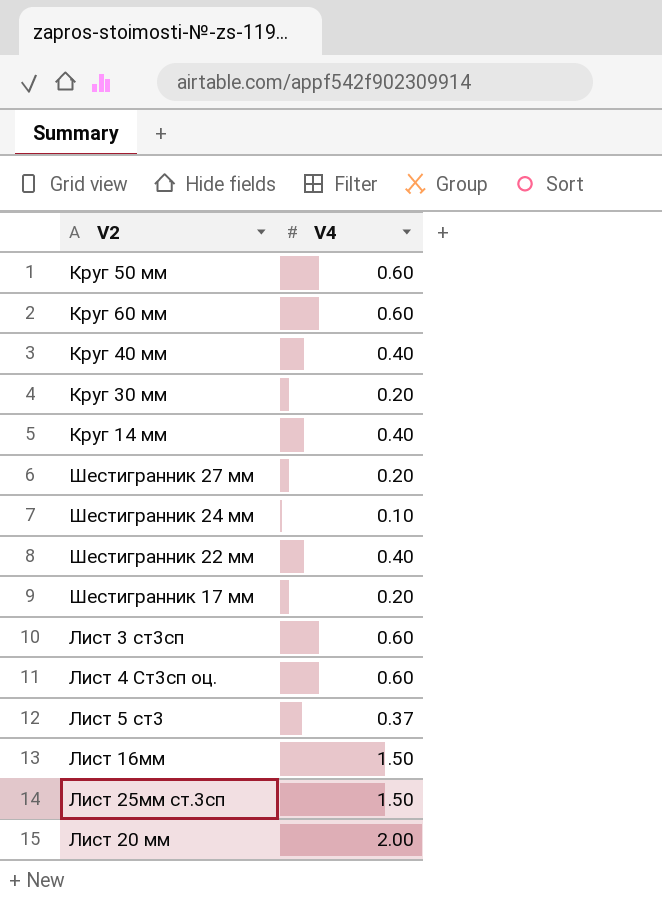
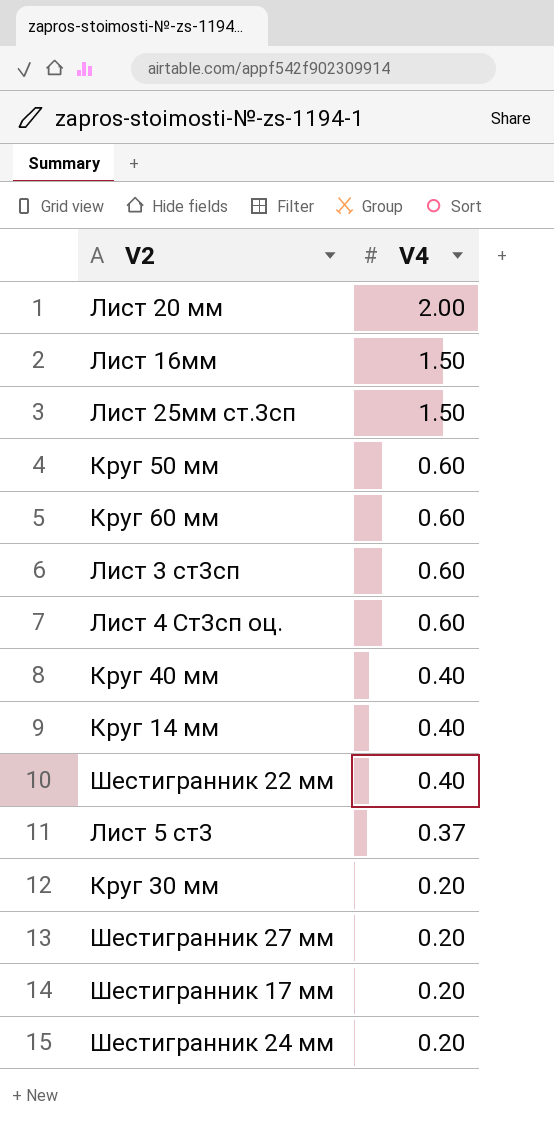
row order: none -> V4 descending
Шестигранник 24 мм | V4: 0.10 -> 0.20

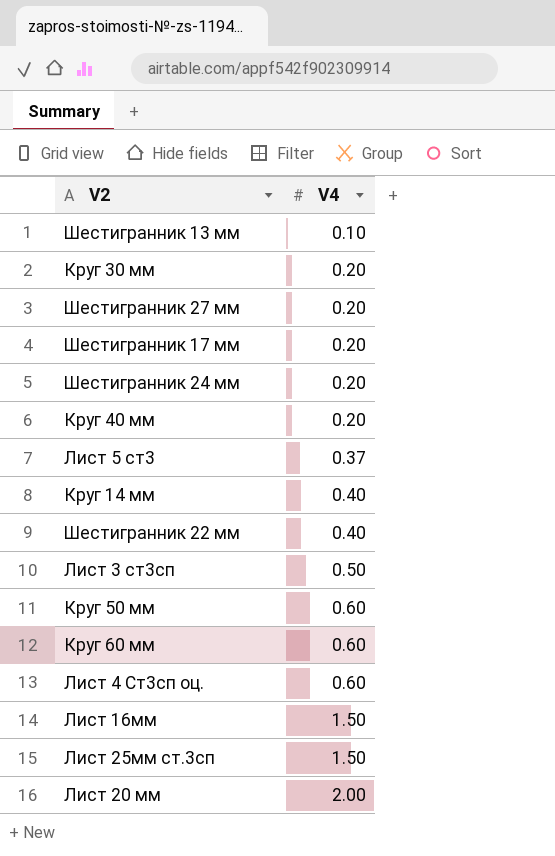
row order: V4 descending -> V4 ascending
row Шестигранник 13 мм: none -> 0.10
Круг 40 мм | V4: 0.40 -> 0.20
Лист 3 ст3сп | V4: 0.60 -> 0.50

